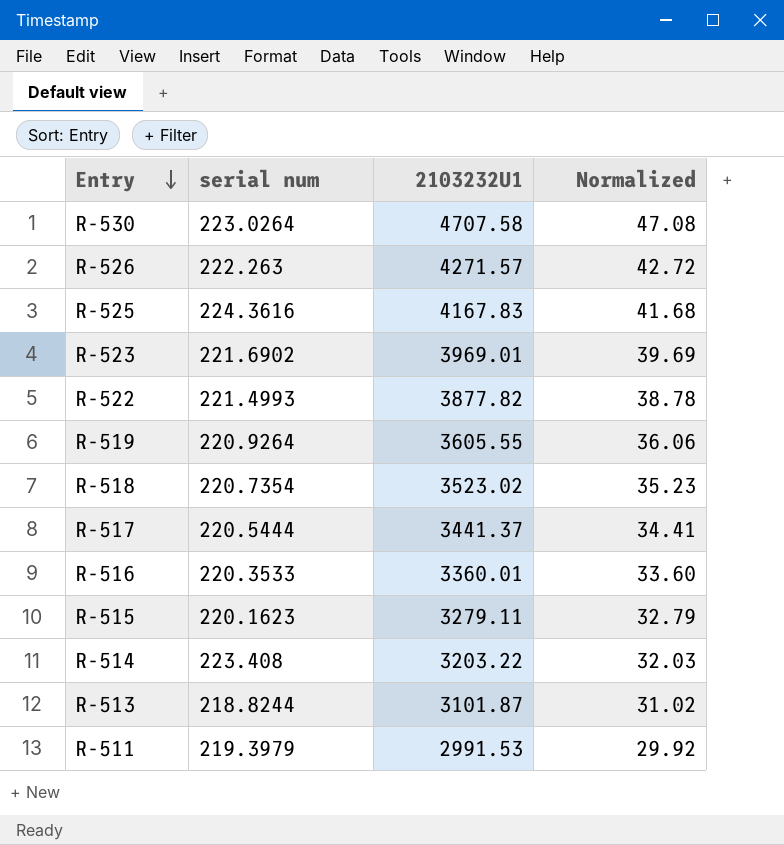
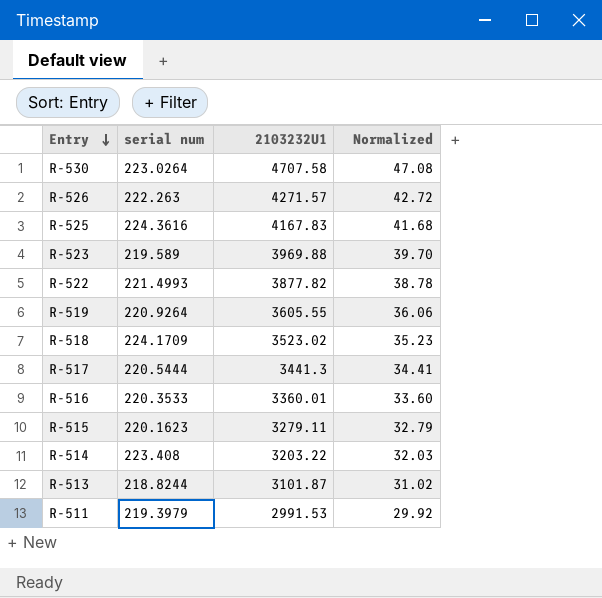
R-523 | serial num: 221.6902 -> 219.589
R-523 | 2103232U1: 3969.01 -> 3969.88
R-523 | Normalized: 39.69 -> 39.70
R-518 | serial num: 220.7354 -> 224.1709
R-517 | 2103232U1: 3441.37 -> 3441.3

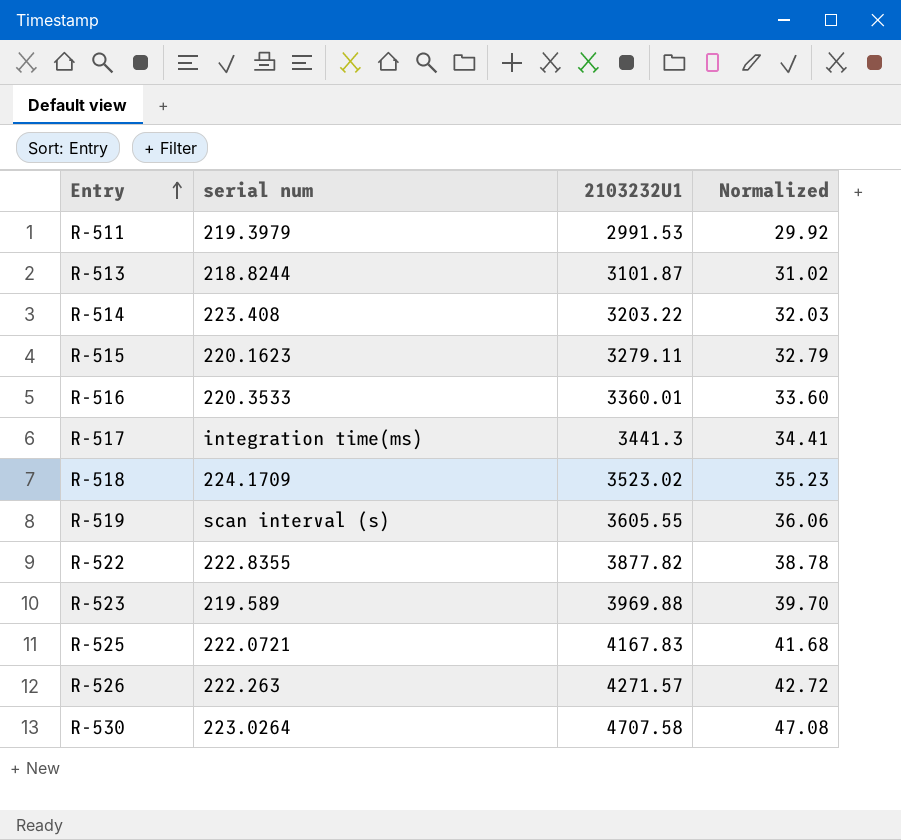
row order: Entry descending -> Entry ascending
R-517 | serial num: 220.5444 -> integration time(ms)
R-519 | serial num: 220.9264 -> scan interval (s)
R-522 | serial num: 221.4993 -> 222.8355
R-525 | serial num: 224.3616 -> 222.0721

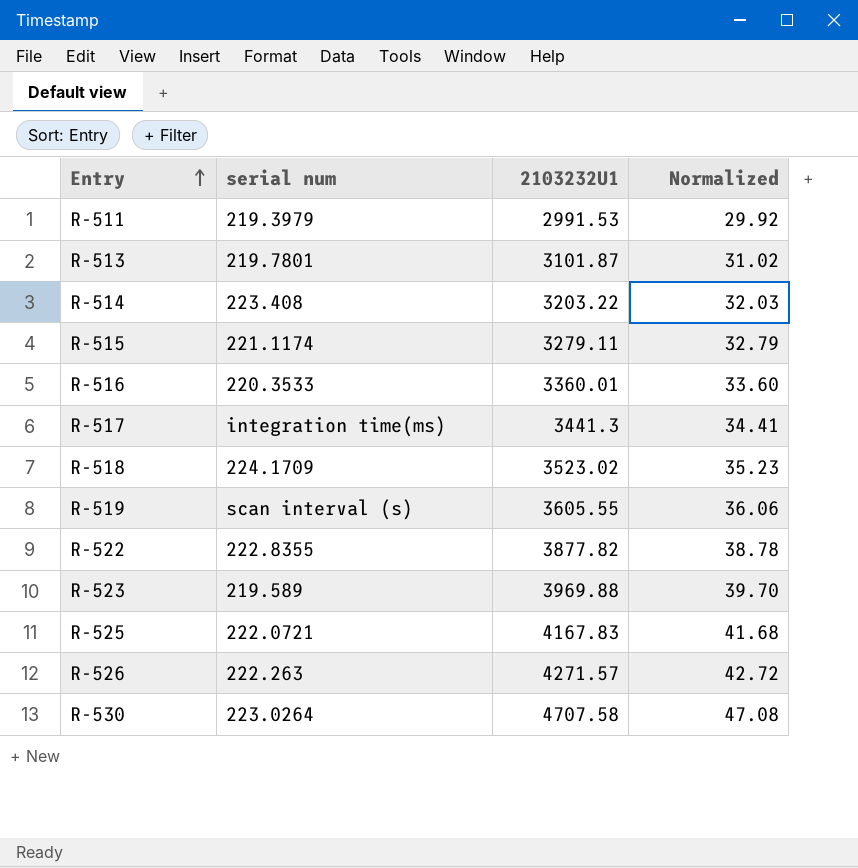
R-513 | serial num: 218.8244 -> 219.7801
R-515 | serial num: 220.1623 -> 221.1174

